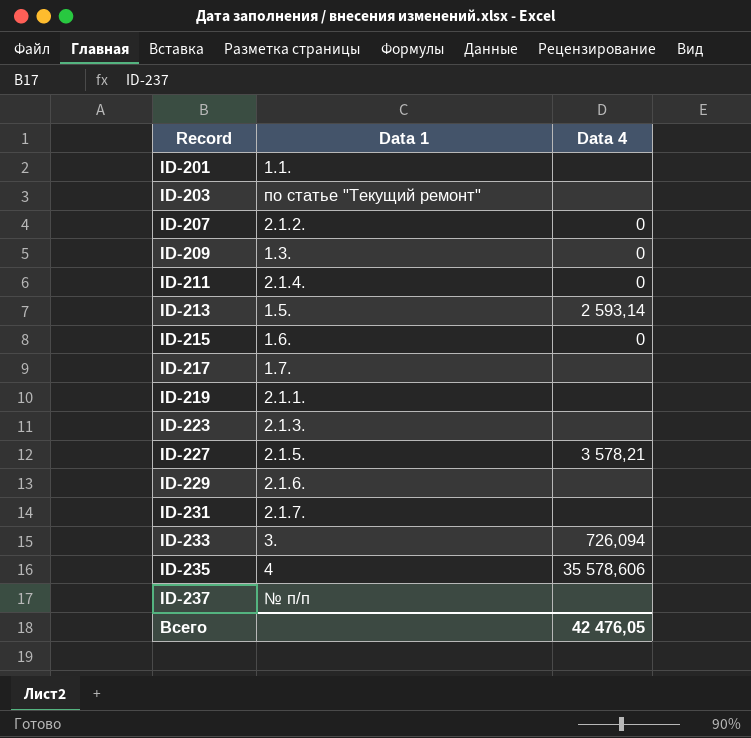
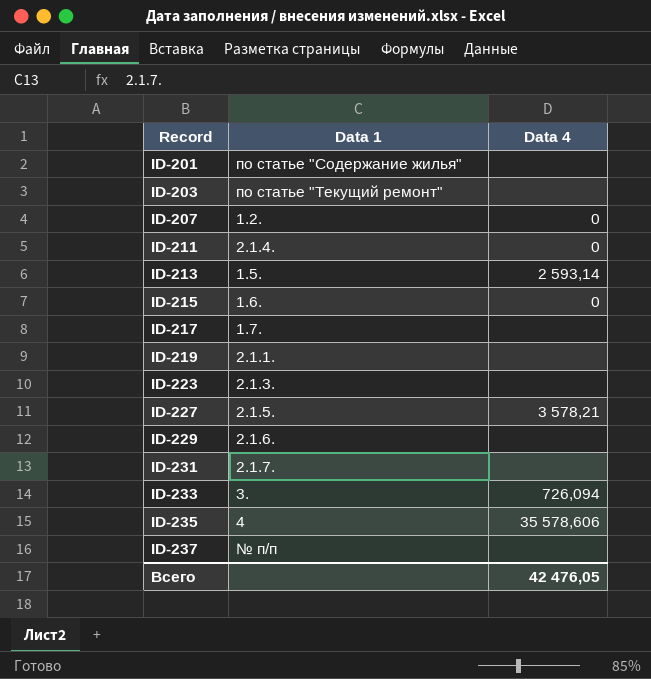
row ID-209: 1.3. | 0 -> none
ID-201 | Data 1: 1.1. -> по статье "Содержание жилья"
ID-207 | Data 1: 2.1.2. -> 1.2.

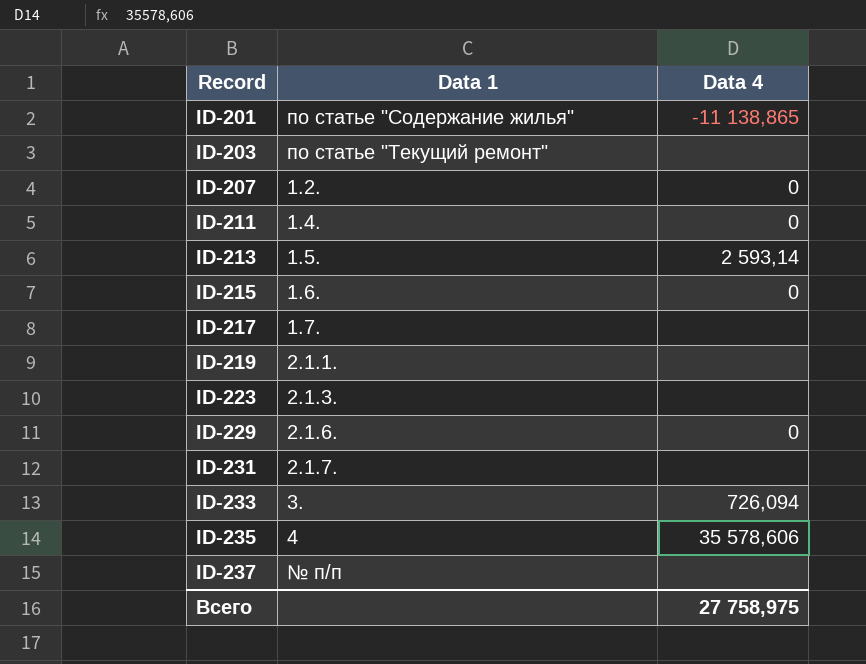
row ID-227: 2.1.5. | 3 578,21 -> none
ID-201 | Data 4: none -> -11 138,865
ID-211 | Data 1: 2.1.4. -> 1.4.
ID-229 | Data 4: none -> 0
Всего | Data 4: 42 476,05 -> 27 758,975

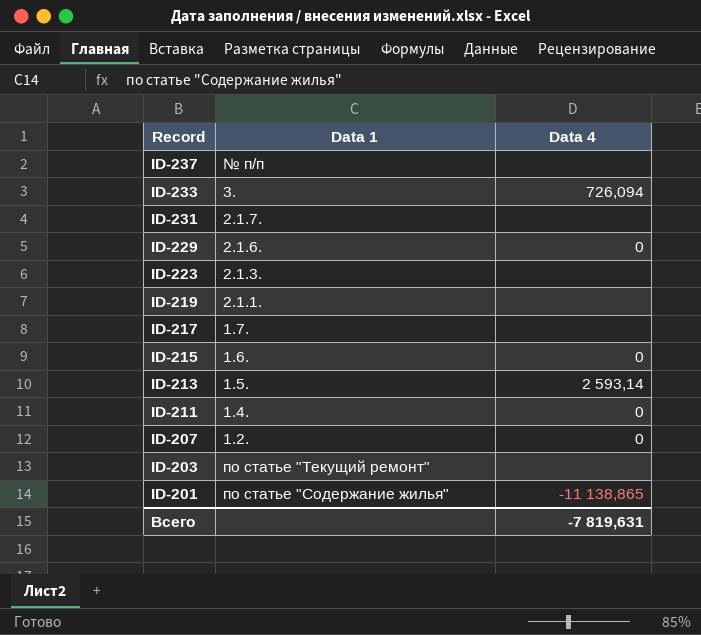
row order: Record ascending -> Record descending
row ID-235: 4 | 35 578,606 -> none
Всего | Data 4: 27 758,975 -> -7 819,631

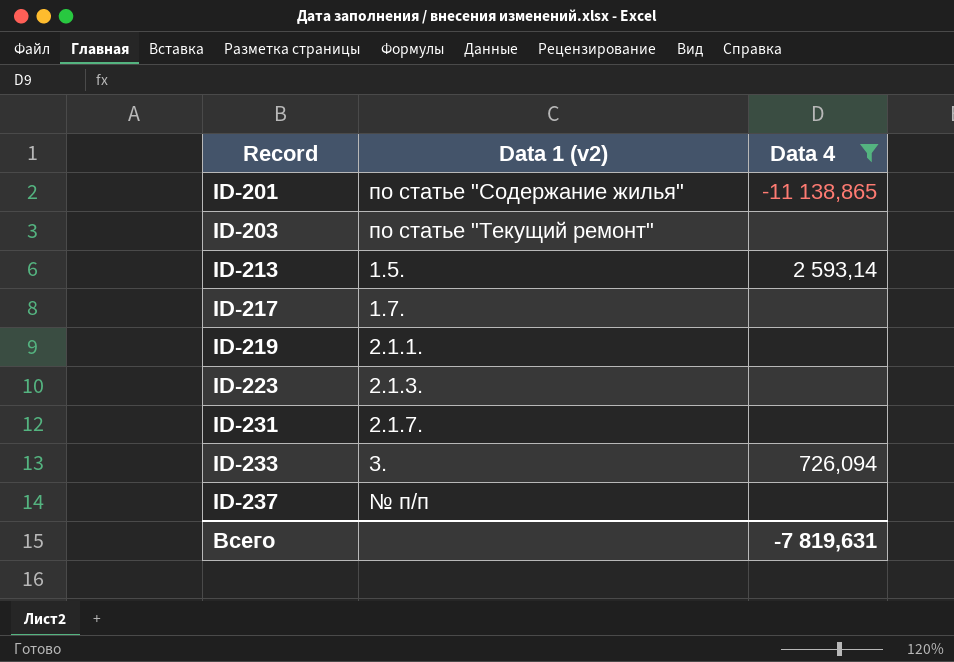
filter: none -> Data 4 != 0
row order: Record descending -> Record ascending
column name: Data 1 -> Data 1 (v2)

